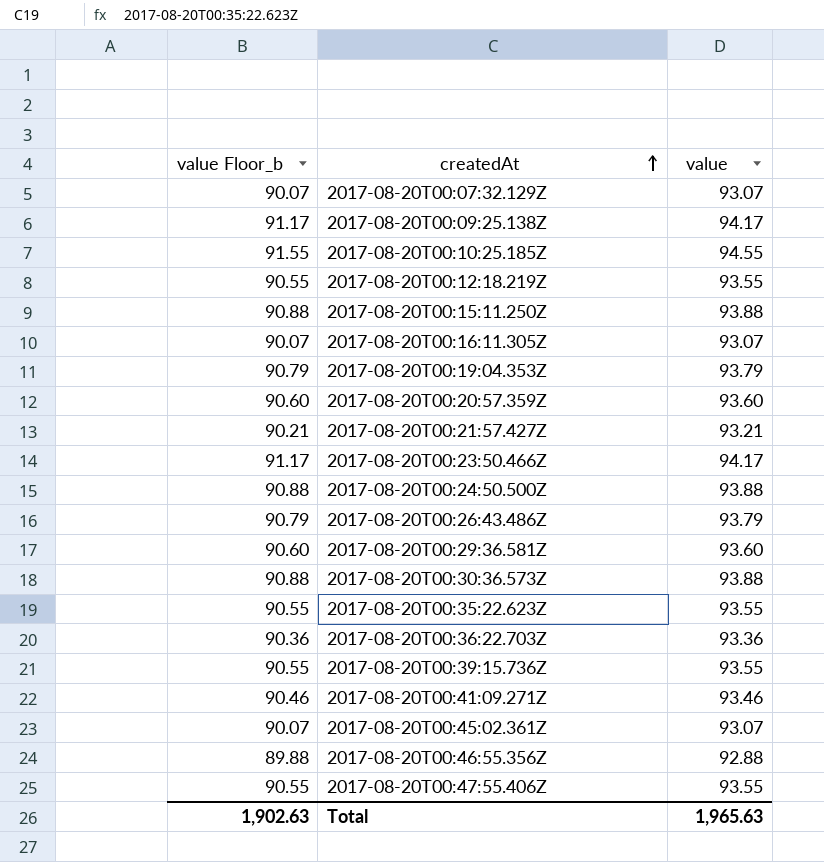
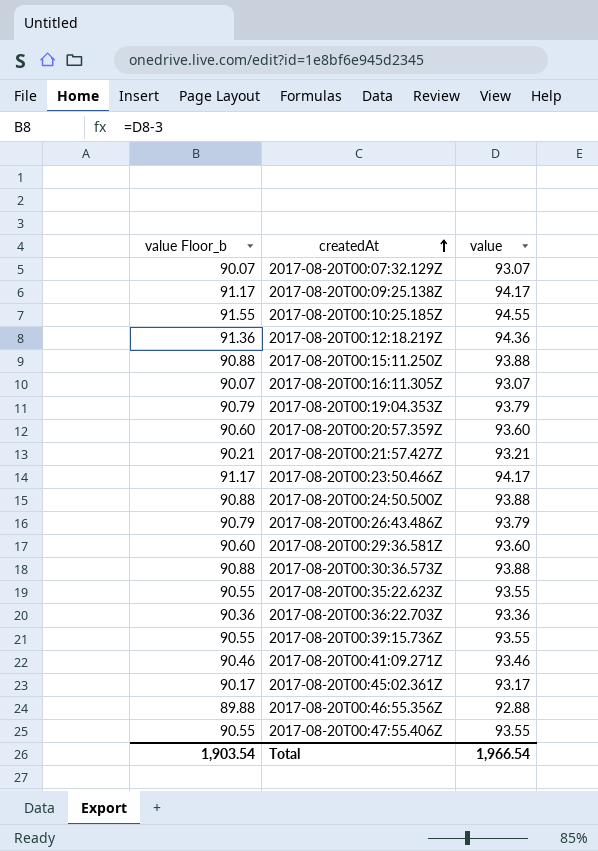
2017-08-20T00:12:18.219Z | value Floor_b: 90.55 -> 91.36
2017-08-20T00:12:18.219Z | value: 93.55 -> 94.36
2017-08-20T00:45:02.361Z | value Floor_b: 90.07 -> 90.17
2017-08-20T00:45:02.361Z | value: 93.07 -> 93.17
Total | value Floor_b: 1,902.63 -> 1,903.54
Total | value: 1,965.63 -> 1,966.54

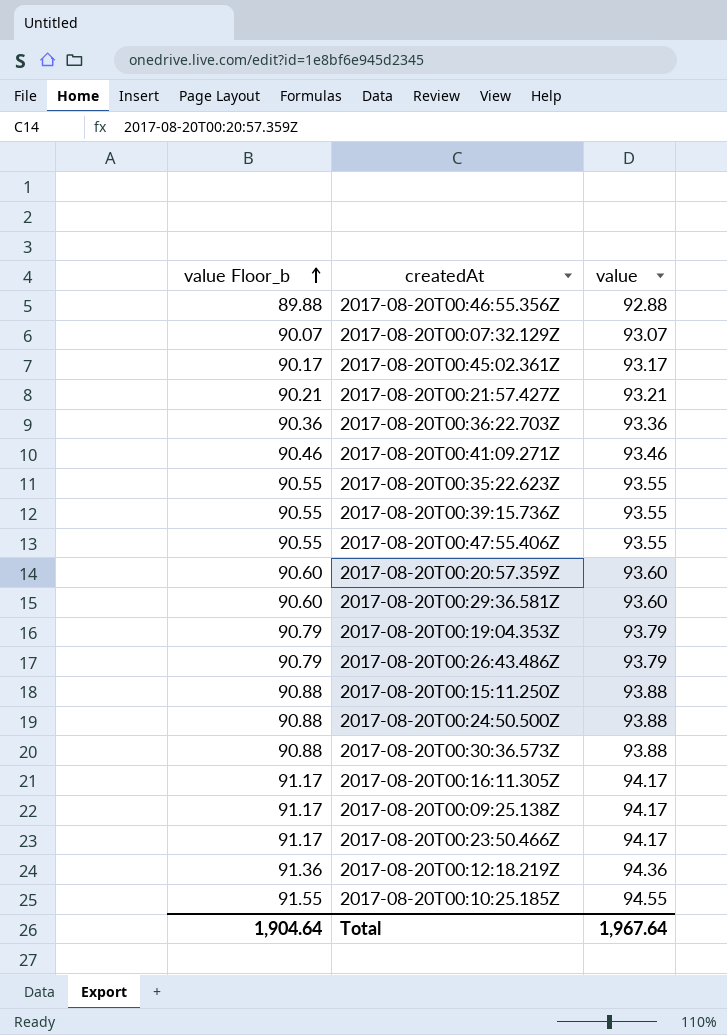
row order: createdAt ascending -> value Floor_b ascending
2017-08-20T00:16:11.305Z | value Floor_b: 90.07 -> 91.17
2017-08-20T00:16:11.305Z | value: 93.07 -> 94.17
Total | value Floor_b: 1,903.54 -> 1,904.64
Total | value: 1,966.54 -> 1,967.64

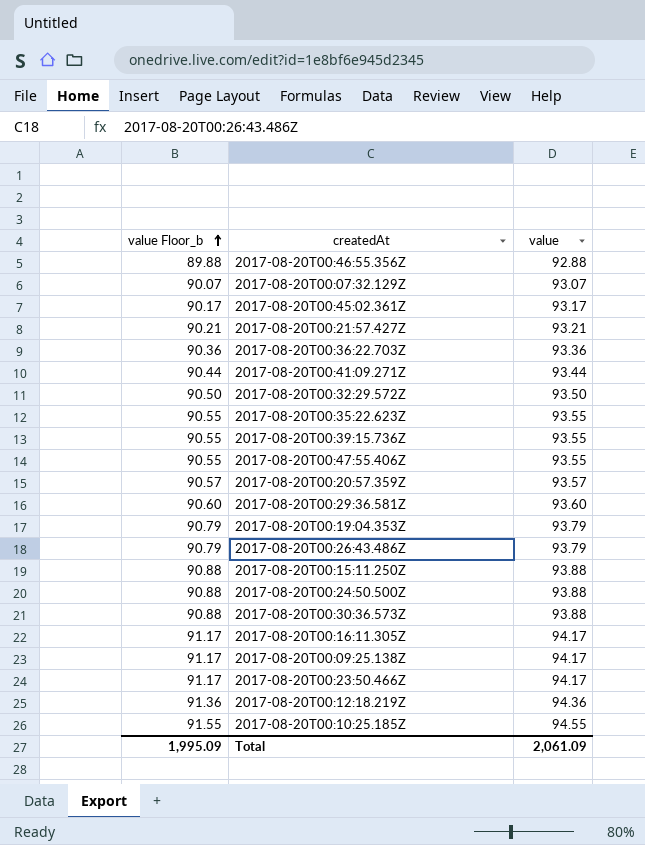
2017-08-20T00:41:09.271Z | value Floor_b: 90.46 -> 90.44
2017-08-20T00:41:09.271Z | value: 93.46 -> 93.44
row 2017-08-20T00:32:29.572Z: none -> 90.50 | 93.50
2017-08-20T00:20:57.359Z | value Floor_b: 90.60 -> 90.57
2017-08-20T00:20:57.359Z | value: 93.60 -> 93.57
Total | value Floor_b: 1,904.64 -> 1,995.09
Total | value: 1,967.64 -> 2,061.09

